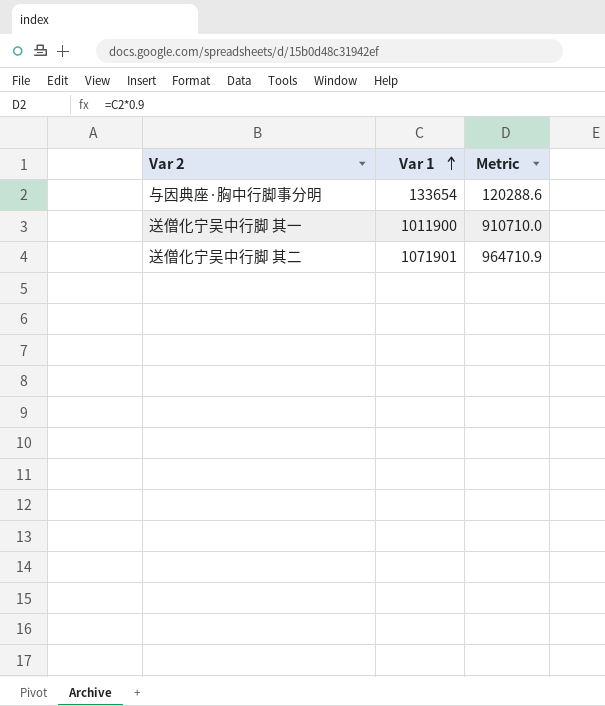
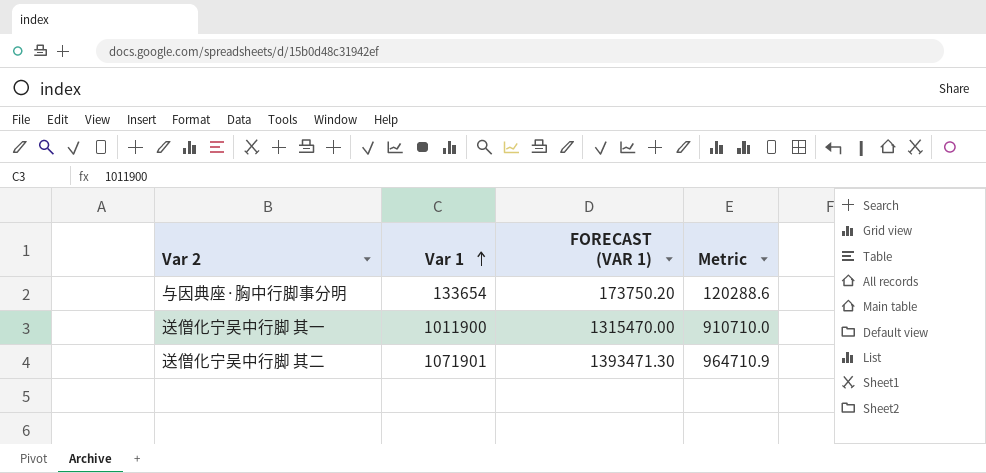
column FORECAST (VAR 1) | formula: none -> [Var 1] * 1.3

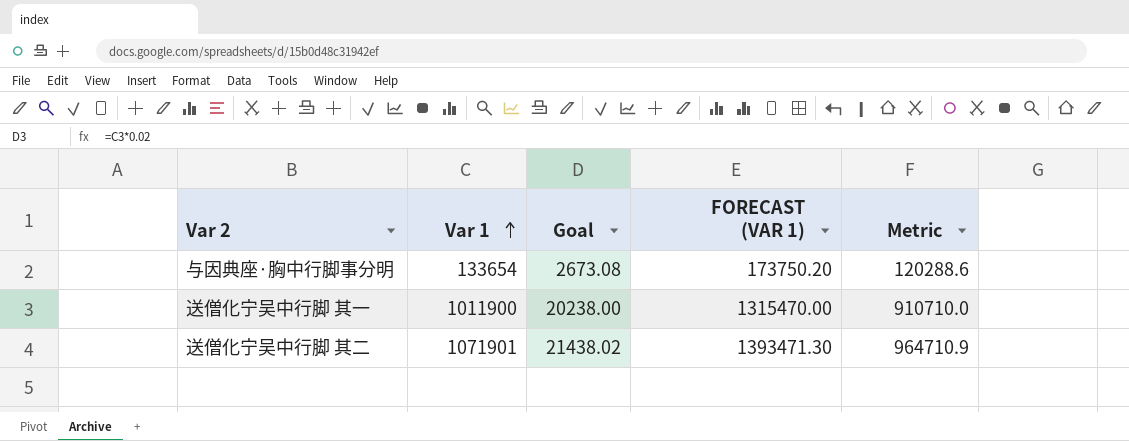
column Goal | formula: none -> [Var 1] * 0.02

